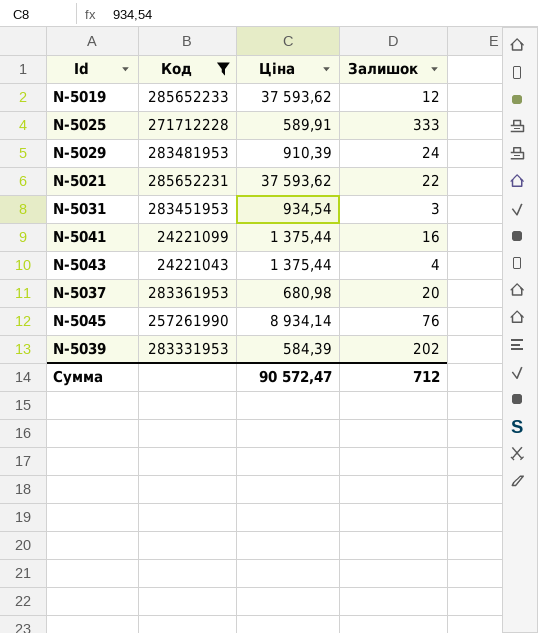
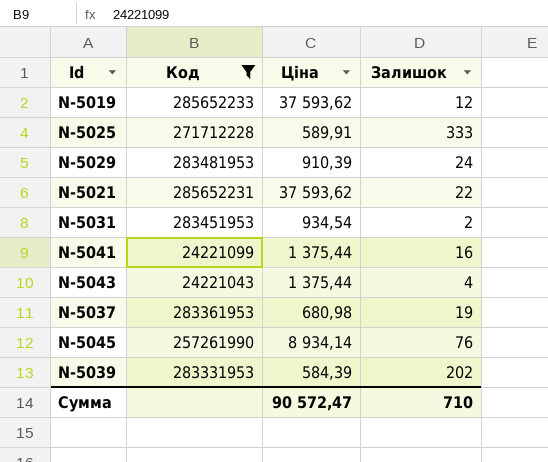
N-5031 | Залишок: 3 -> 2
N-5037 | Залишок: 20 -> 19
Сумма | Залишок: 712 -> 710

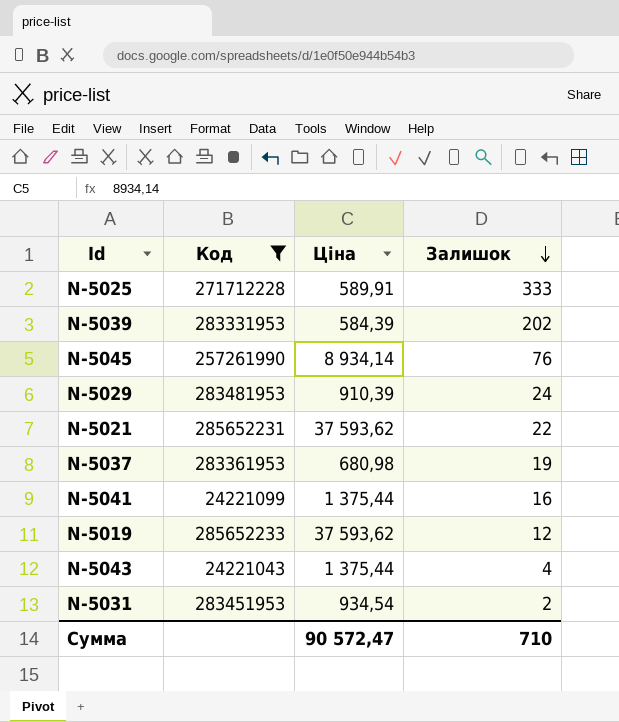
row order: none -> Залишок descending

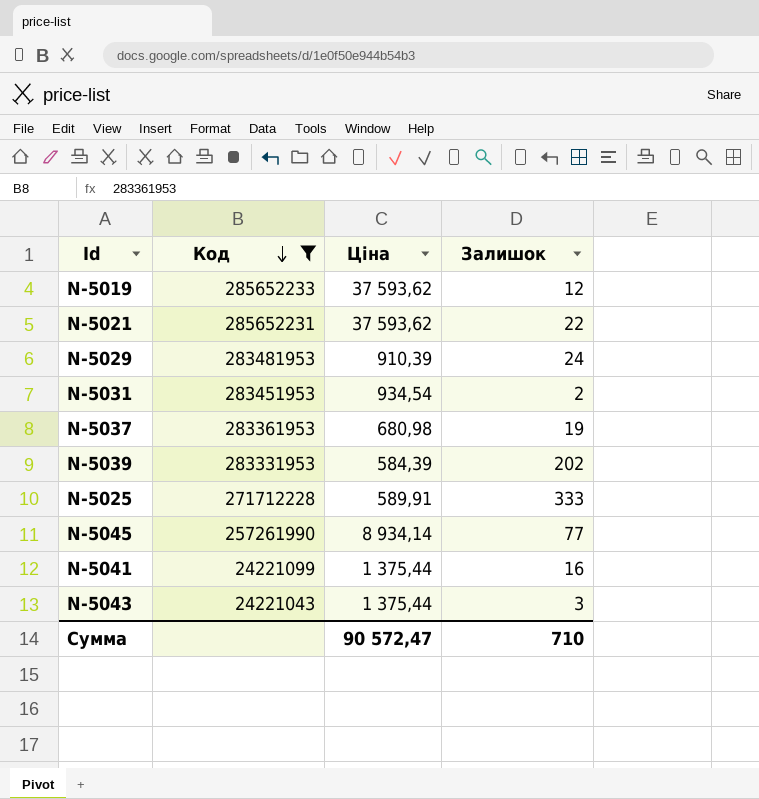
row order: Залишок descending -> Код descending
N-5045 | Залишок: 76 -> 77
N-5043 | Залишок: 4 -> 3

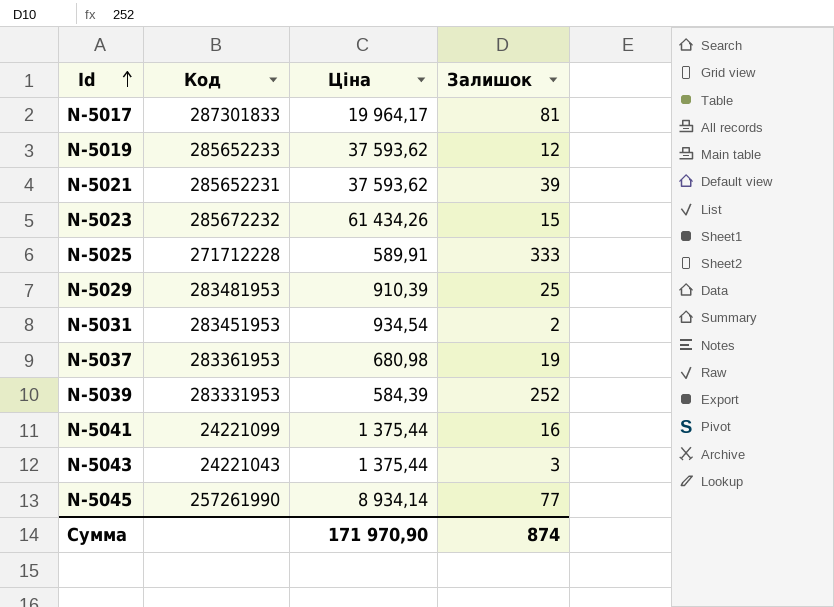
filter: Код <= 285652233 -> none
row order: Код descending -> Id ascending
N-5021 | Залишок: 22 -> 39
N-5029 | Залишок: 24 -> 25
N-5039 | Залишок: 202 -> 252
Сумма | Ціна: 90 572,47 -> 171 970,90
Сумма | Залишок: 710 -> 874

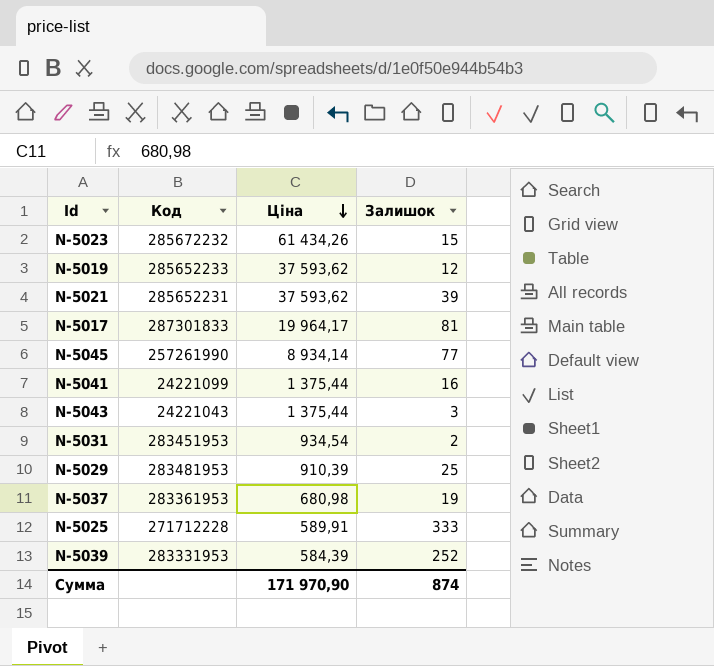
row order: Id ascending -> Ціна descending

